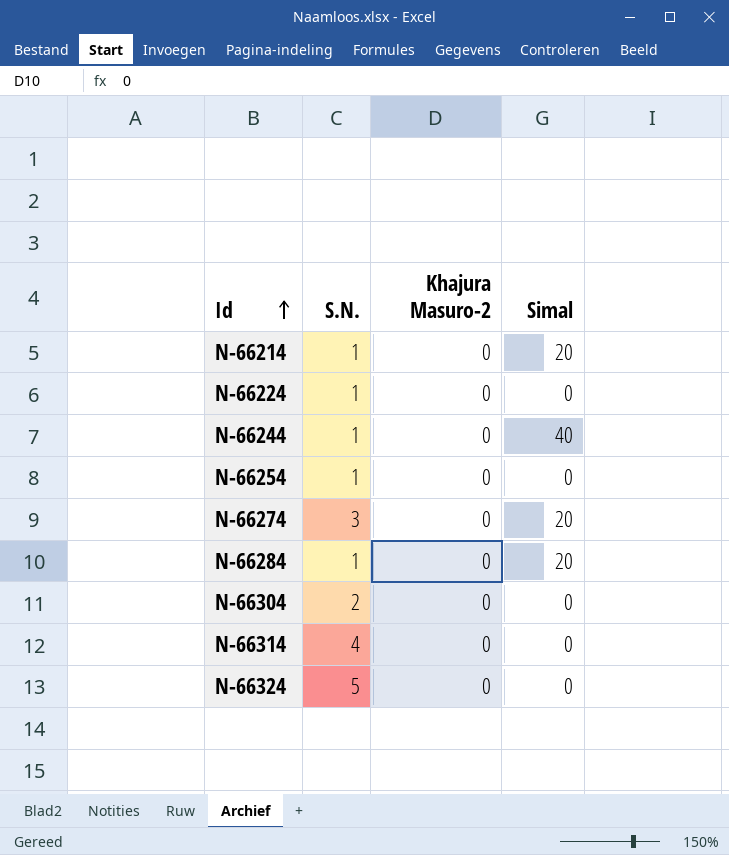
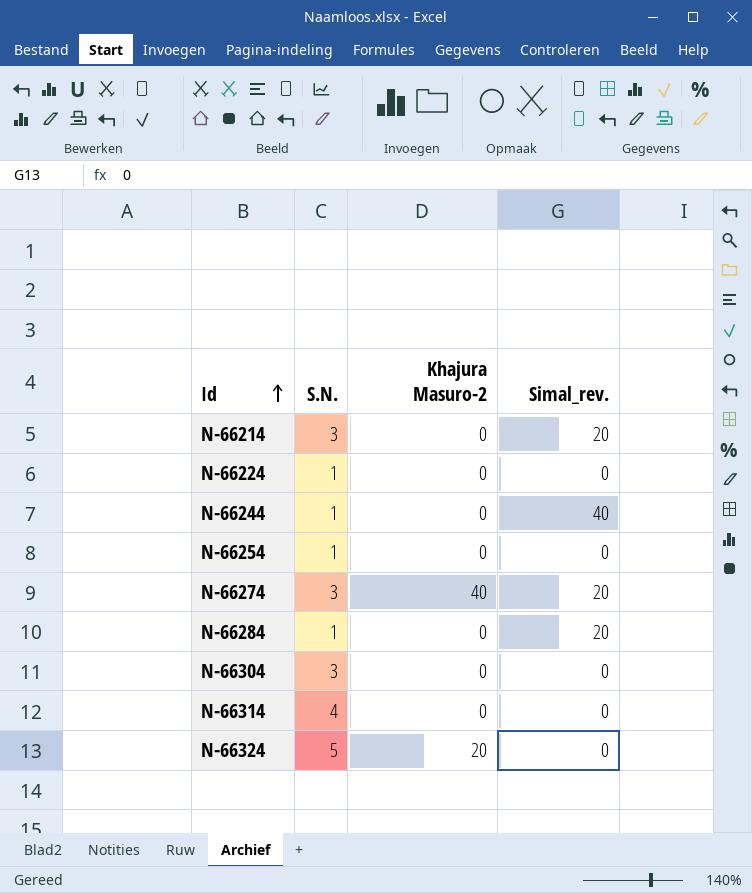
column name: Simal -> Simal_rev.
N-66214 | S.N.: 1 -> 3
N-66274 | Khajura Masuro-2: 0 -> 40
N-66304 | S.N.: 2 -> 3
N-66324 | Khajura Masuro-2: 0 -> 20

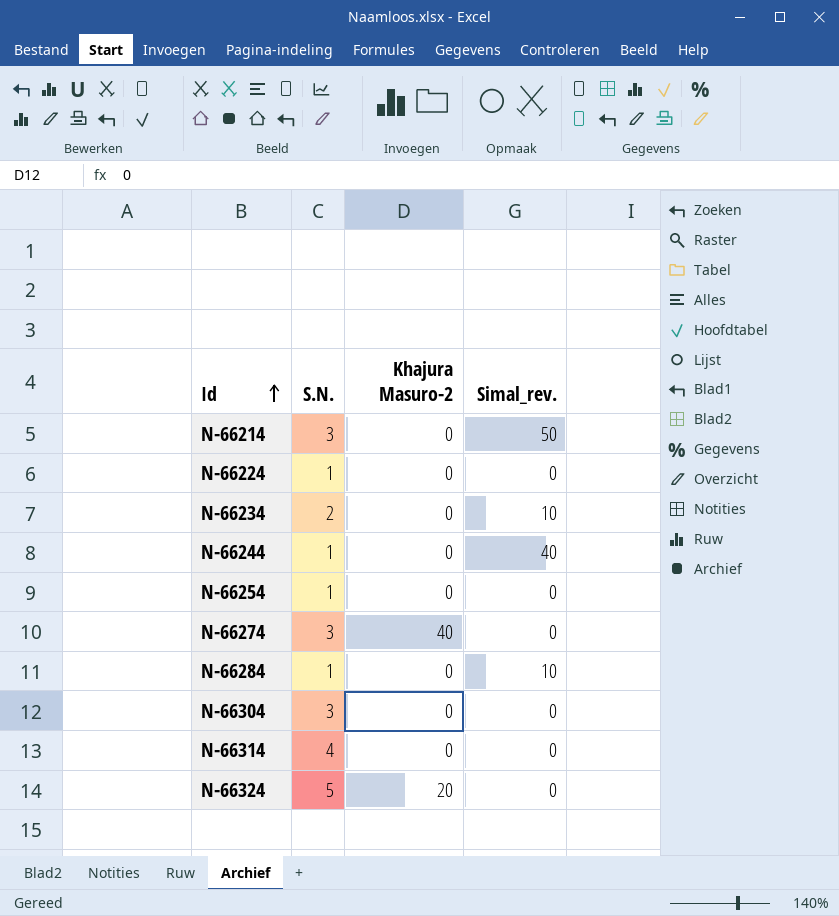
N-66214 | Simal_rev.: 20 -> 50
row N-66234: none -> 2 | 0 | 10
N-66274 | Simal_rev.: 20 -> 0
N-66284 | Simal_rev.: 20 -> 10

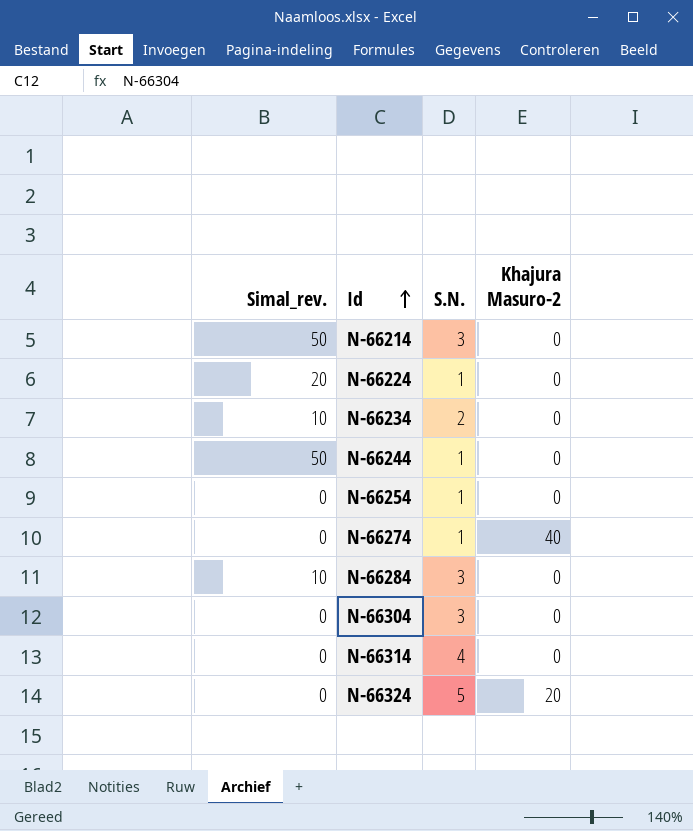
column Simal_rev. | position: 4 -> 1
N-66224 | Simal_rev.: 0 -> 20
N-66244 | Simal_rev.: 40 -> 50
N-66274 | S.N.: 3 -> 1
N-66284 | S.N.: 1 -> 3

